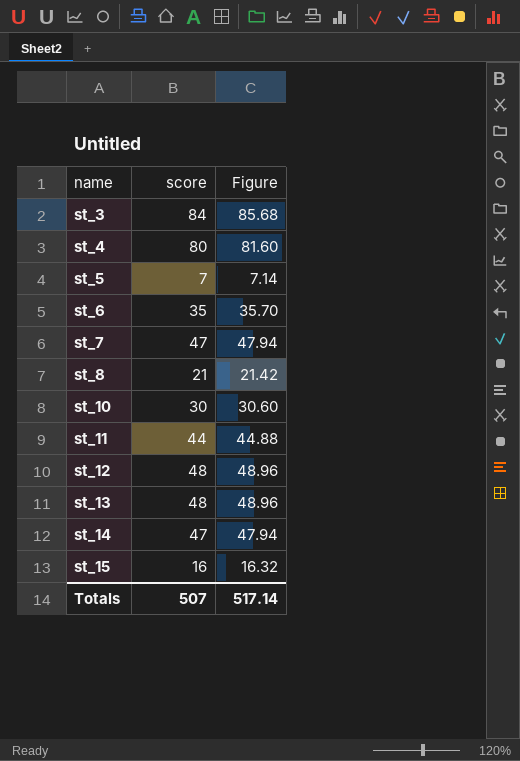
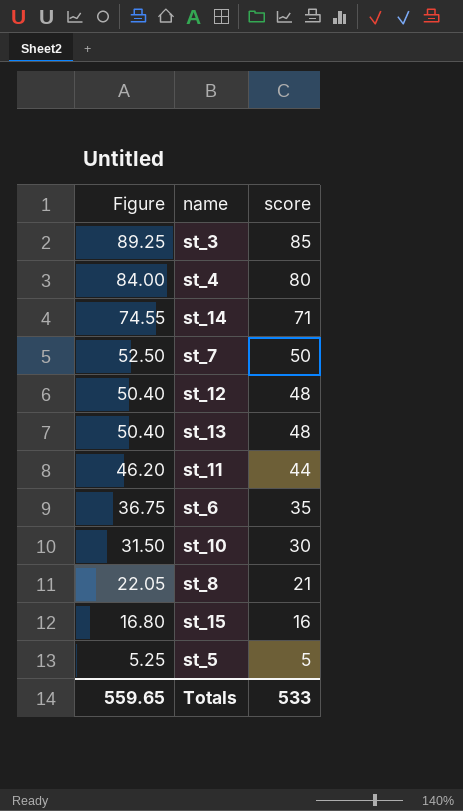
row order: name ascending -> Figure descending
column Figure | formula: [score] * 1.02 -> [score] * 1.05
column Figure | position: 3 -> 1
st_3 | score: 84 -> 85
st_14 | score: 47 -> 71
st_7 | score: 47 -> 50
st_5 | score: 7 -> 5
Totals | Figure: 517.14 -> 559.65
Totals | score: 507 -> 533

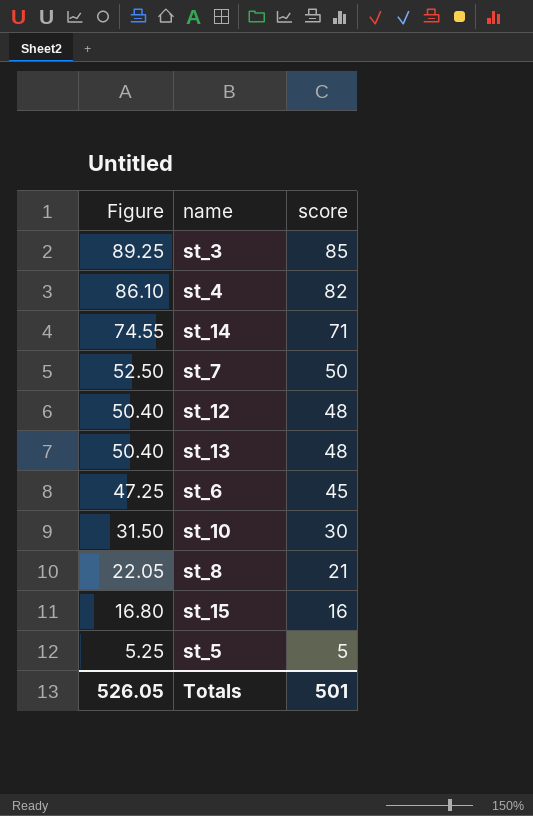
row st_11: 46.20 | 44 -> none
st_4 | Figure: 84.00 -> 86.10
st_4 | score: 80 -> 82
st_6 | Figure: 36.75 -> 47.25
st_6 | score: 35 -> 45
Totals | Figure: 559.65 -> 526.05
Totals | score: 533 -> 501

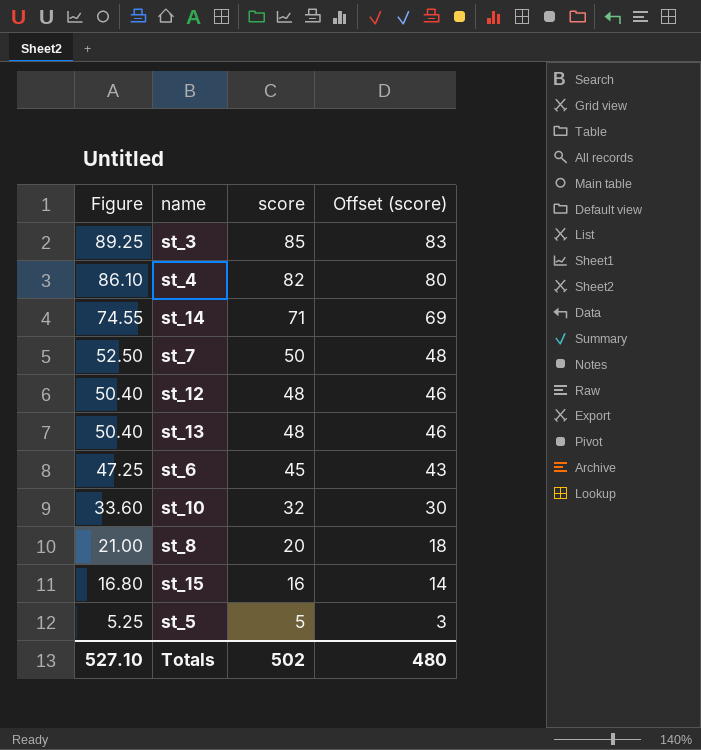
column Offset (score) | formula: none -> [score] - 2
st_10 | Figure: 31.50 -> 33.60
st_10 | score: 30 -> 32
st_8 | Figure: 22.05 -> 21.00
st_8 | score: 21 -> 20
Totals | Figure: 526.05 -> 527.10
Totals | score: 501 -> 502

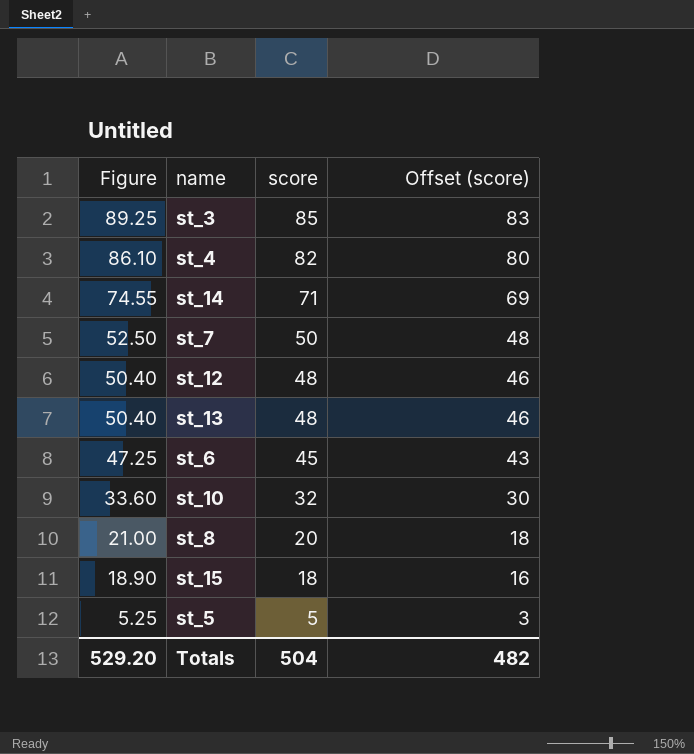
st_15 | Figure: 16.80 -> 18.90
st_15 | score: 16 -> 18
st_15 | Offset (score): 14 -> 16
Totals | Figure: 527.10 -> 529.20
Totals | score: 502 -> 504
Totals | Offset (score): 480 -> 482

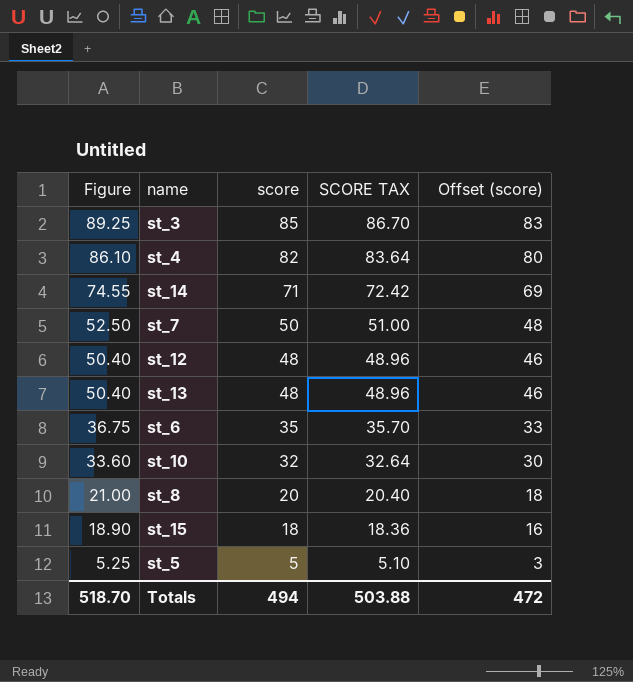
column SCORE TAX | formula: none -> [score] * 1.02
st_6 | Figure: 47.25 -> 36.75
st_6 | score: 45 -> 35
st_6 | Offset (score): 43 -> 33
Totals | Figure: 529.20 -> 518.70
Totals | score: 504 -> 494
Totals | Offset (score): 482 -> 472

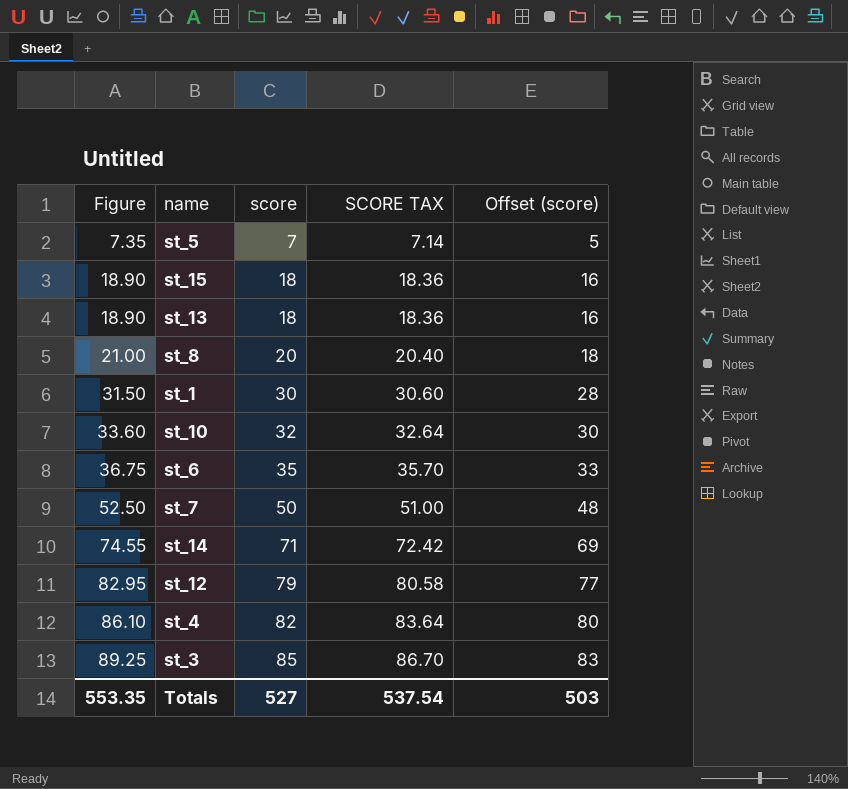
row order: Figure descending -> Figure ascending
st_5 | Figure: 5.25 -> 7.35
st_5 | score: 5 -> 7
st_5 | SCORE TAX: 5.10 -> 7.14
st_5 | Offset (score): 3 -> 5
st_13 | Figure: 50.40 -> 18.90
st_13 | score: 48 -> 18
st_13 | SCORE TAX: 48.96 -> 18.36
st_13 | Offset (score): 46 -> 16
row st_1: none -> 31.50 | 30 | 30.60 | 28
st_12 | Figure: 50.40 -> 82.95
st_12 | score: 48 -> 79
st_12 | SCORE TAX: 48.96 -> 80.58
st_12 | Offset (score): 46 -> 77
Totals | Figure: 518.70 -> 553.35
Totals | score: 494 -> 527
Totals | SCORE TAX: 503.88 -> 537.54
Totals | Offset (score): 472 -> 503

